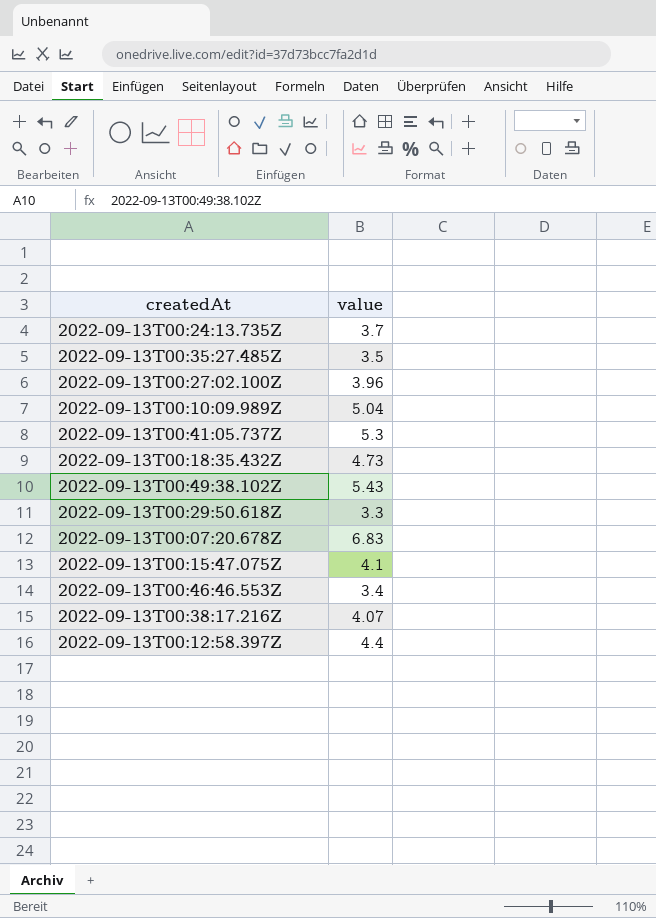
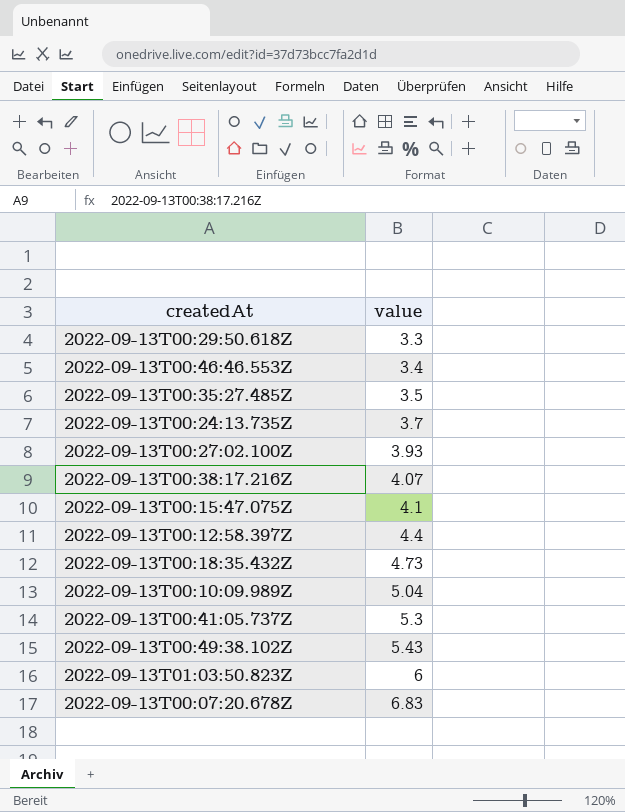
row order: none -> value ascending
2022-09-13T00:27:02.100Z | value: 3.96 -> 3.93
row 2022-09-13T01:03:50.823Z: none -> 6

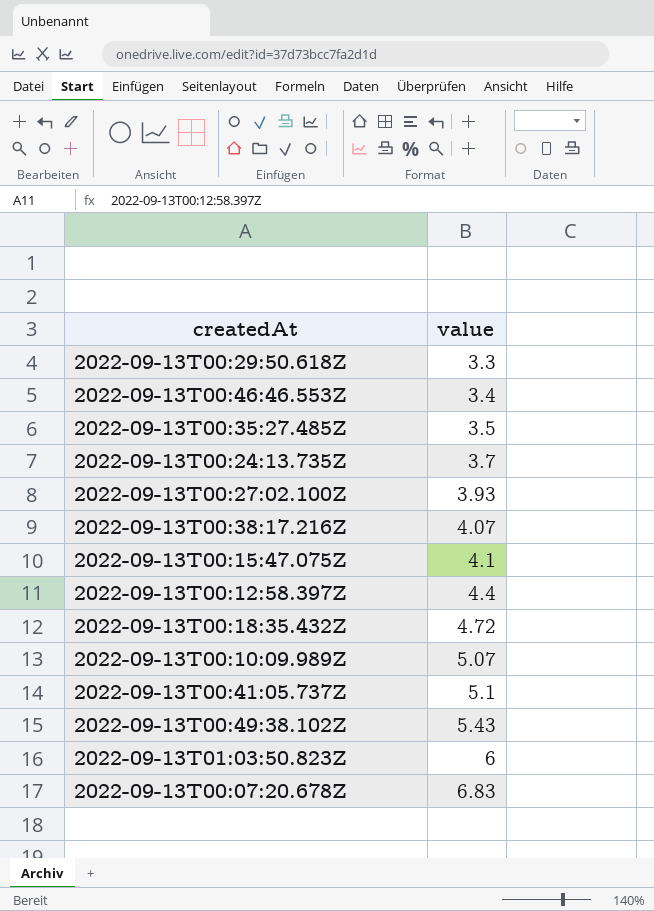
2022-09-13T00:18:35.432Z | value: 4.73 -> 4.72
2022-09-13T00:10:09.989Z | value: 5.04 -> 5.07
2022-09-13T00:41:05.737Z | value: 5.3 -> 5.1

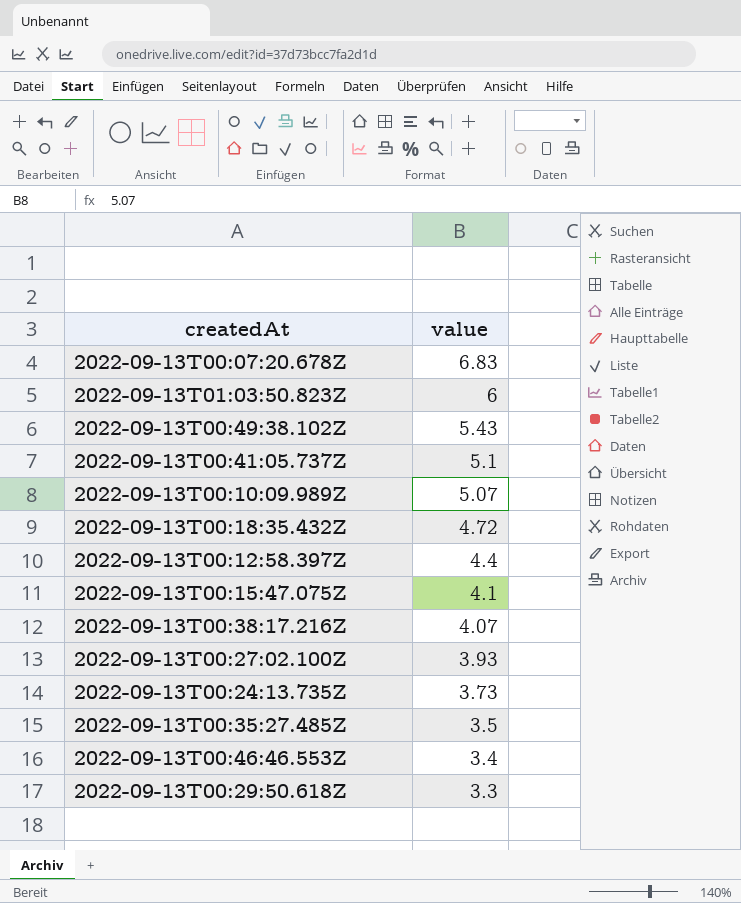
row order: value ascending -> value descending
2022-09-13T00:24:13.735Z | value: 3.7 -> 3.73

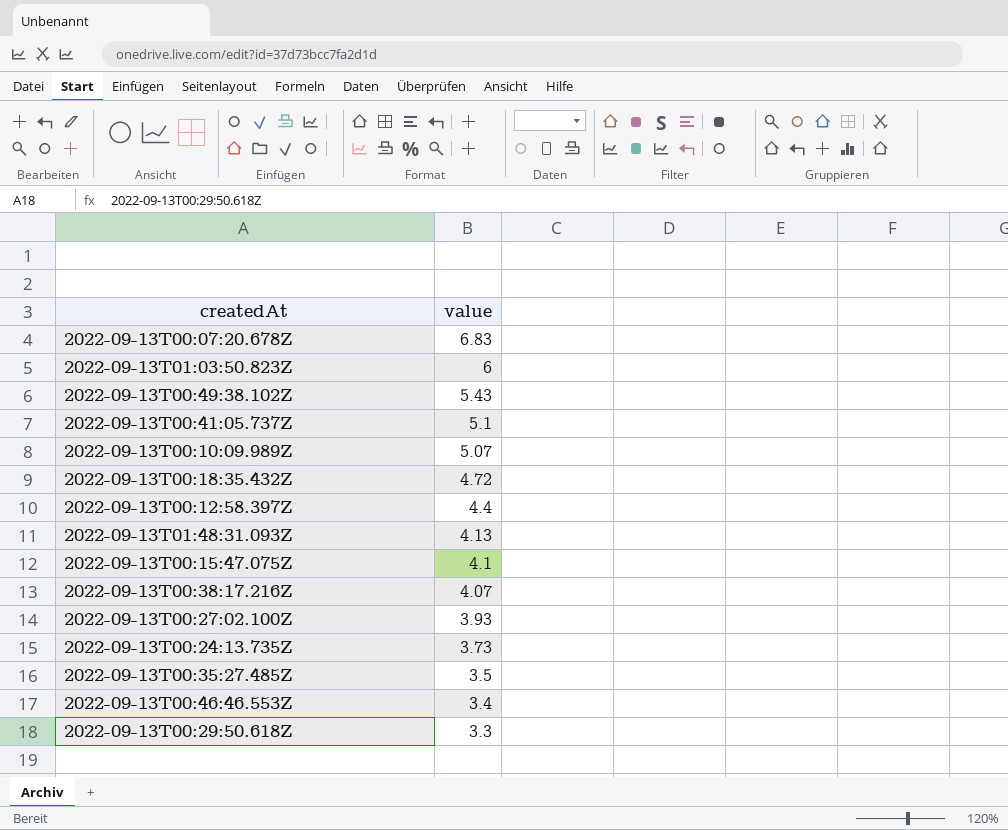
row 2022-09-13T01:48:31.093Z: none -> 4.13

